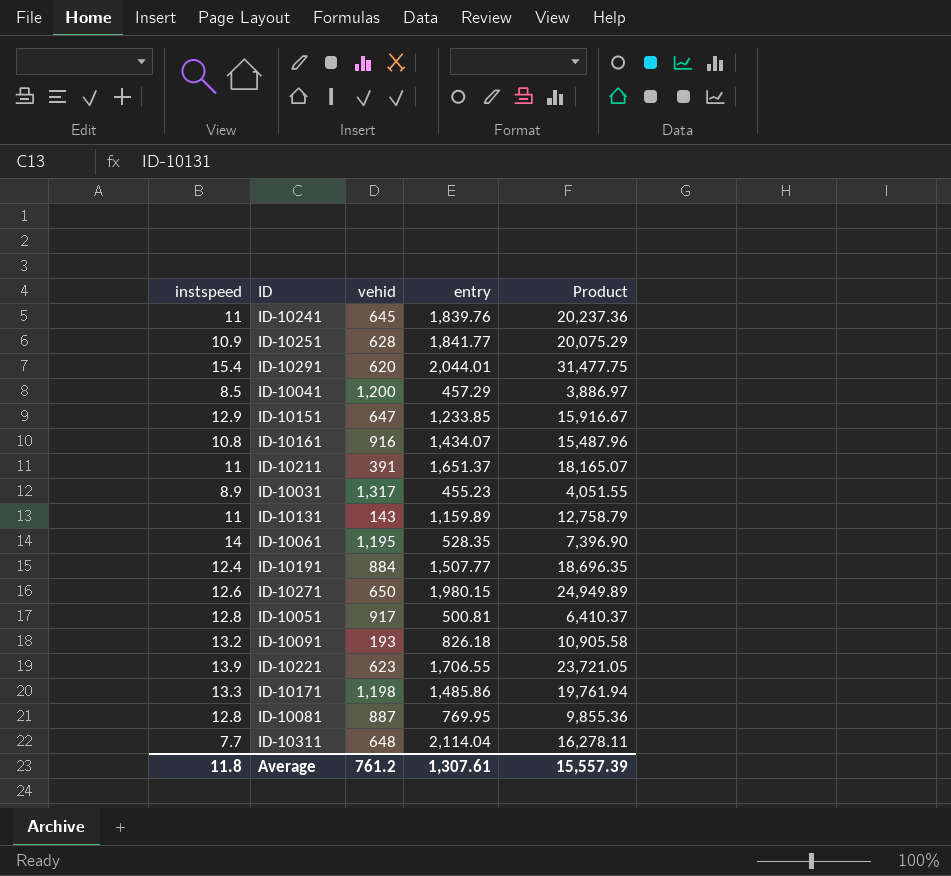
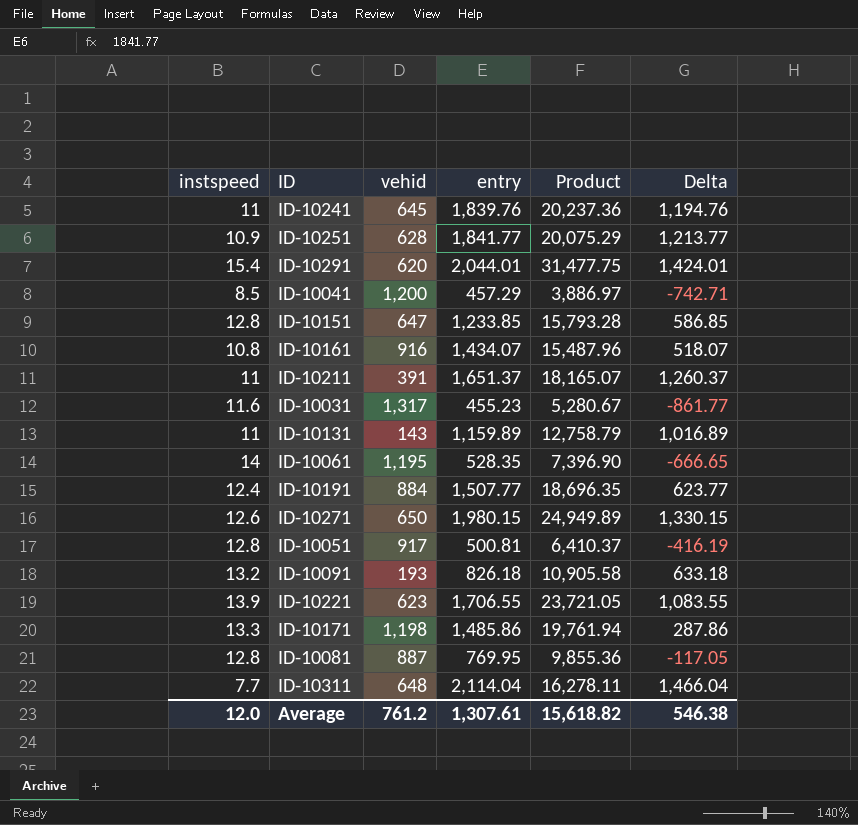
column Delta | formula: none -> [entry] - [vehid]
ID-10151 | instspeed: 12.9 -> 12.8
ID-10151 | Product: 15,916.67 -> 15,793.28
ID-10031 | instspeed: 8.9 -> 11.6
ID-10031 | Product: 4,051.55 -> 5,280.67
Average | instspeed: 11.8 -> 12.0
Average | Product: 15,557.39 -> 15,618.82

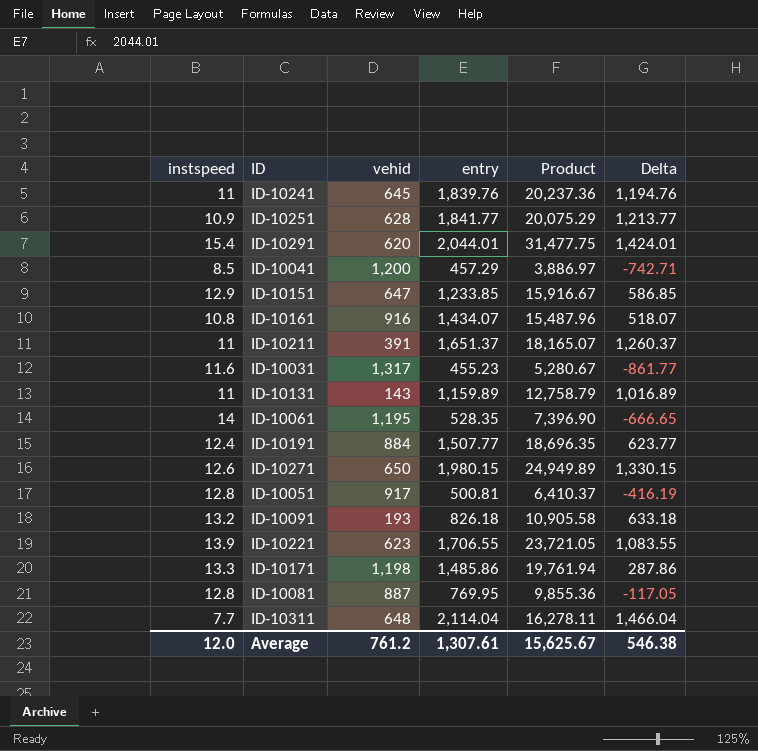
ID-10151 | instspeed: 12.8 -> 12.9
ID-10151 | Product: 15,793.28 -> 15,916.67
Average | Product: 15,618.82 -> 15,625.67

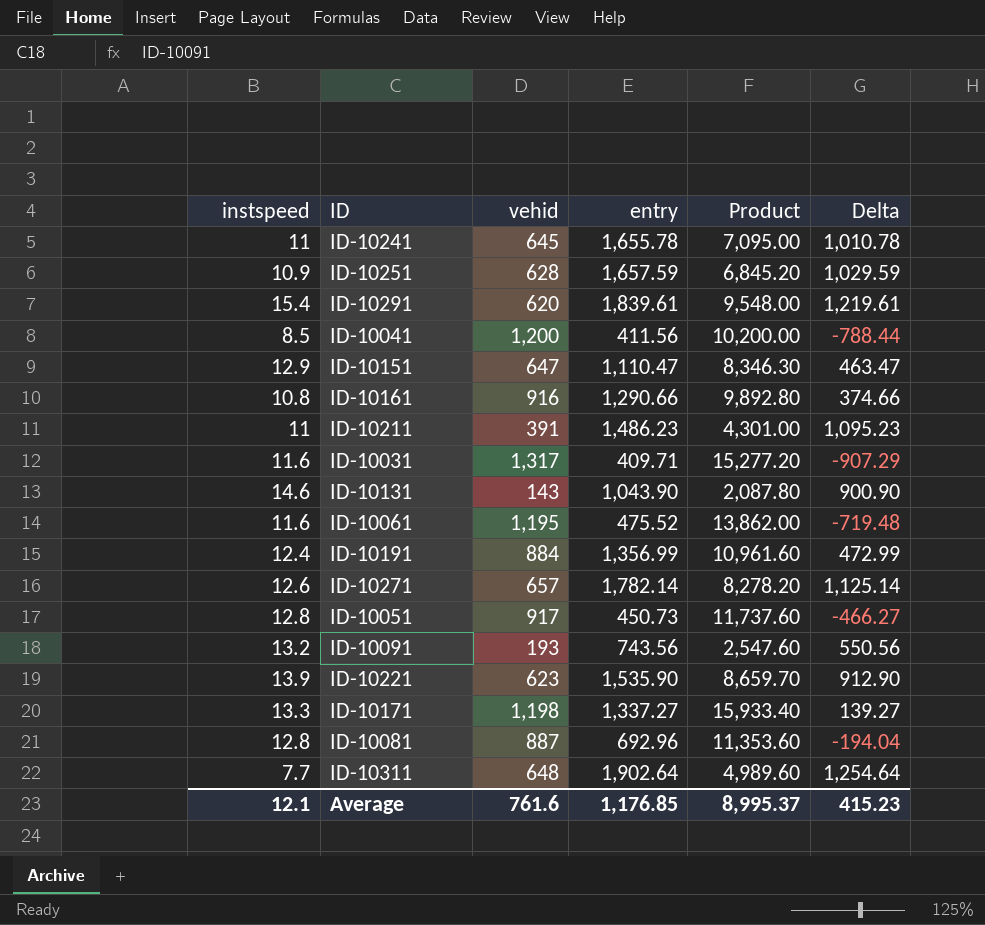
column Product | formula: [instspeed] * [entry] -> [instspeed] * [vehid]
ID-10241 | entry: 1,839.76 -> 1,655.78
ID-10241 | Delta: 1,194.76 -> 1,010.78
ID-10251 | entry: 1,841.77 -> 1,657.59
ID-10251 | Delta: 1,213.77 -> 1,029.59
ID-10291 | entry: 2,044.01 -> 1,839.61
ID-10291 | Delta: 1,424.01 -> 1,219.61
ID-10041 | entry: 457.29 -> 411.56
ID-10041 | Delta: -742.71 -> -788.44
ID-10151 | entry: 1,233.85 -> 1,110.47
ID-10151 | Delta: 586.85 -> 463.47
ID-10161 | entry: 1,434.07 -> 1,290.66
ID-10161 | Delta: 518.07 -> 374.66
ID-10211 | entry: 1,651.37 -> 1,486.23
ID-10211 | Delta: 1,260.37 -> 1,095.23
ID-10031 | entry: 455.23 -> 409.71
ID-10031 | Delta: -861.77 -> -907.29
ID-10131 | instspeed: 11 -> 14.6
ID-10131 | entry: 1,159.89 -> 1,043.90
ID-10131 | Delta: 1,016.89 -> 900.90
ID-10061 | instspeed: 14 -> 11.6
ID-10061 | entry: 528.35 -> 475.52
ID-10061 | Delta: -666.65 -> -719.48
ID-10191 | entry: 1,507.77 -> 1,356.99
ID-10191 | Delta: 623.77 -> 472.99
ID-10271 | vehid: 650 -> 657
ID-10271 | entry: 1,980.15 -> 1,782.14
ID-10271 | Delta: 1,330.15 -> 1,125.14
ID-10051 | entry: 500.81 -> 450.73
ID-10051 | Delta: -416.19 -> -466.27
ID-10091 | entry: 826.18 -> 743.56
ID-10091 | Delta: 633.18 -> 550.56
ID-10221 | entry: 1,706.55 -> 1,535.90
ID-10221 | Delta: 1,083.55 -> 912.90
ID-10171 | entry: 1,485.86 -> 1,337.27
ID-10171 | Delta: 287.86 -> 139.27
ID-10081 | entry: 769.95 -> 692.96
ID-10081 | Delta: -117.05 -> -194.04
ID-10311 | entry: 2,114.04 -> 1,902.64
ID-10311 | Delta: 1,466.04 -> 1,254.64
Average | instspeed: 12.0 -> 12.1
Average | vehid: 761.2 -> 761.6
Average | entry: 1,307.61 -> 1,176.85
Average | Product: 15,625.67 -> 8,995.37
Average | Delta: 546.38 -> 415.23

